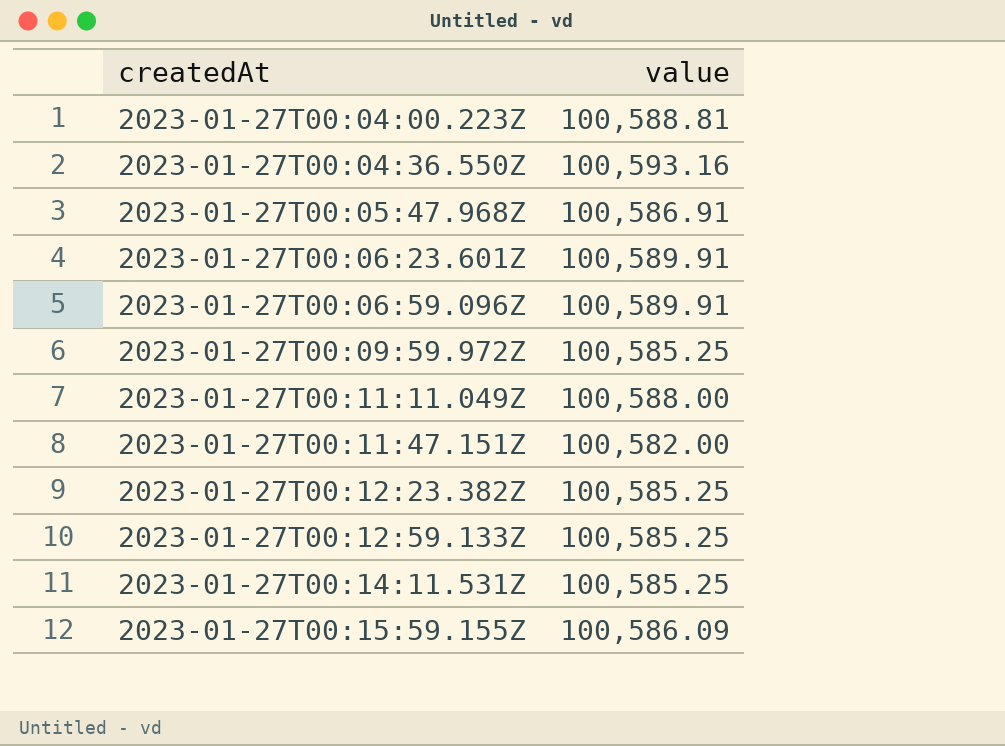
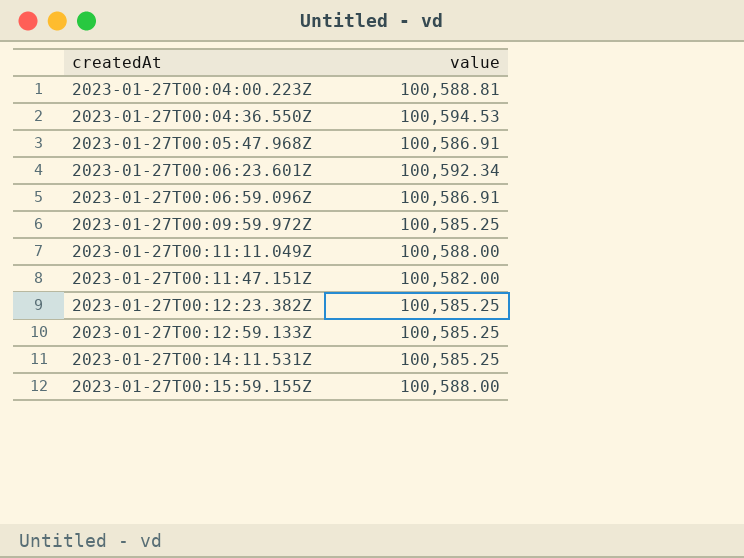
2023-01-27T00:04:36.550Z | value: 100,593.16 -> 100,594.53
2023-01-27T00:06:23.601Z | value: 100,589.91 -> 100,592.34
2023-01-27T00:06:59.096Z | value: 100,589.91 -> 100,586.91
2023-01-27T00:15:59.155Z | value: 100,586.09 -> 100,588.00

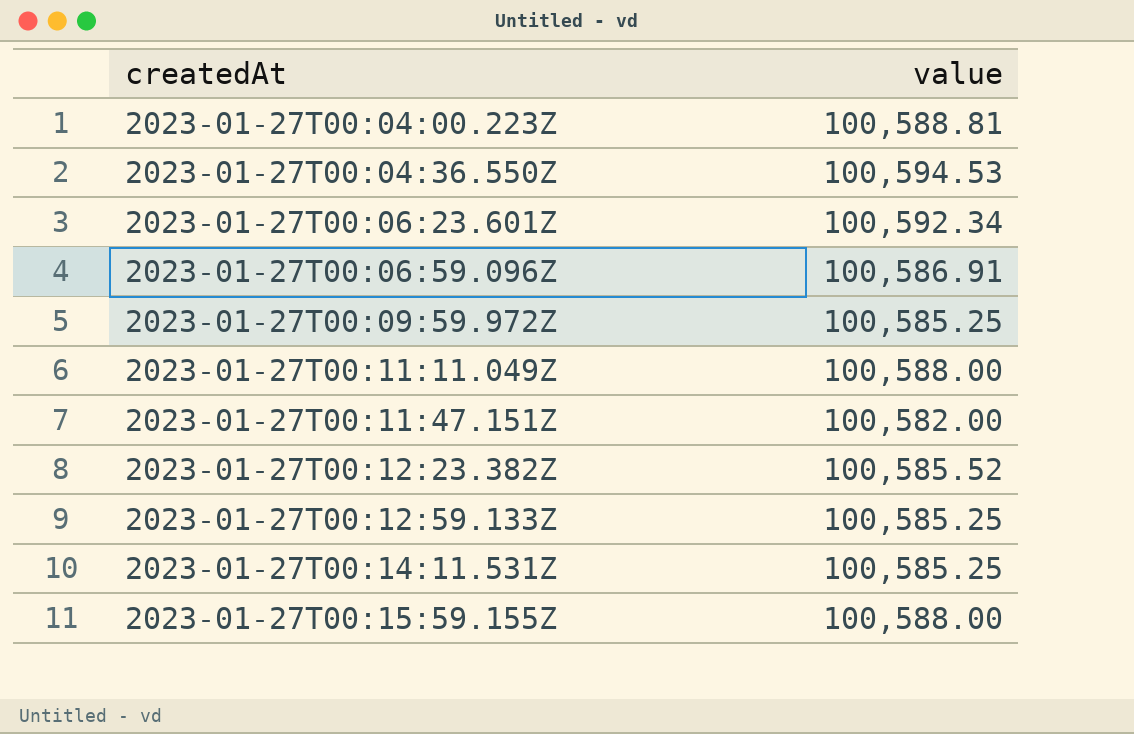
row 2023-01-27T00:05:47.968Z: 100,586.91 -> none
2023-01-27T00:12:23.382Z | value: 100,585.25 -> 100,585.52

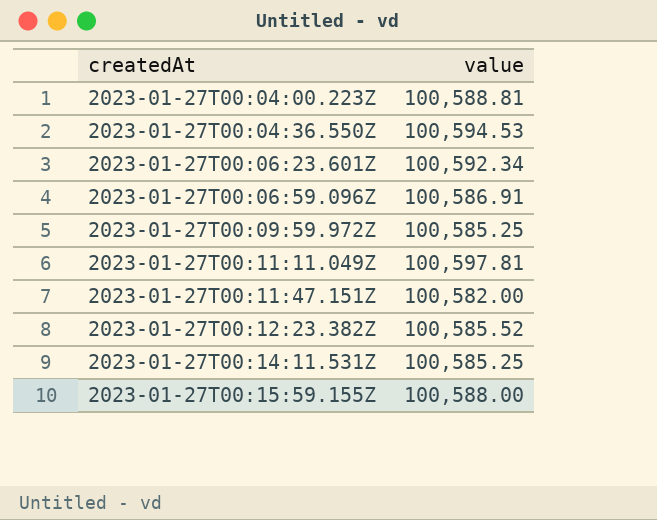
row 2023-01-27T00:12:59.133Z: 100,585.25 -> none
2023-01-27T00:11:11.049Z | value: 100,588.00 -> 100,597.81

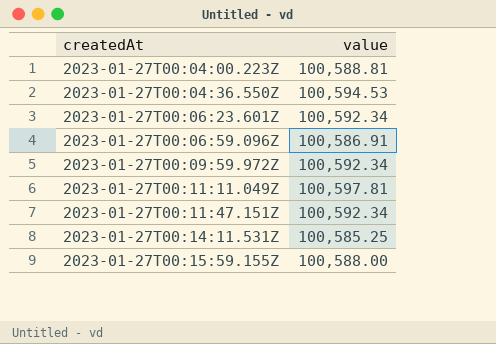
row 2023-01-27T00:12:23.382Z: 100,585.52 -> none
2023-01-27T00:09:59.972Z | value: 100,585.25 -> 100,592.34
2023-01-27T00:11:47.151Z | value: 100,582.00 -> 100,592.34

